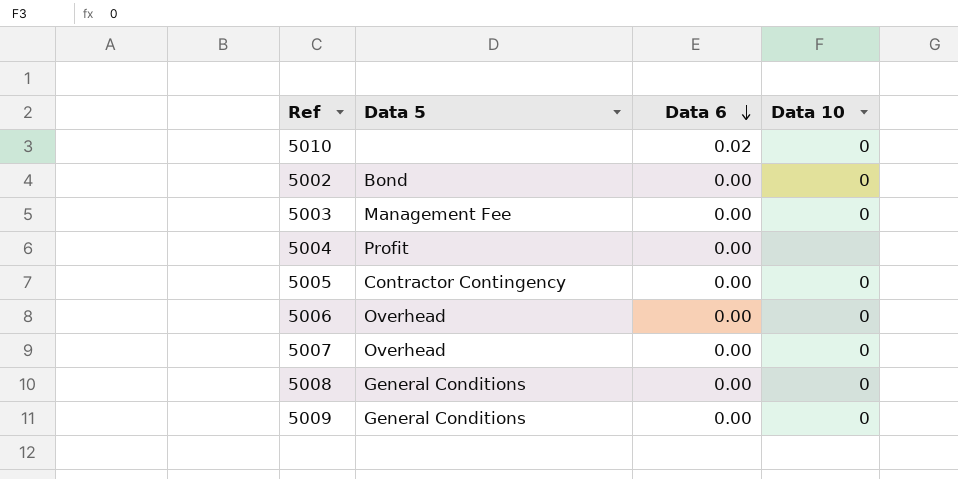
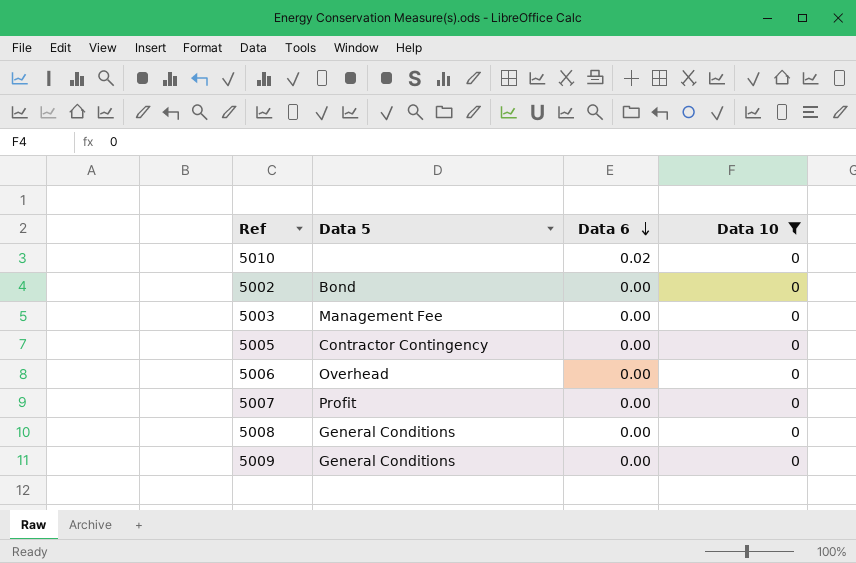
filter: none -> Data 10 = 0
5007 | Data 5: Overhead -> Profit

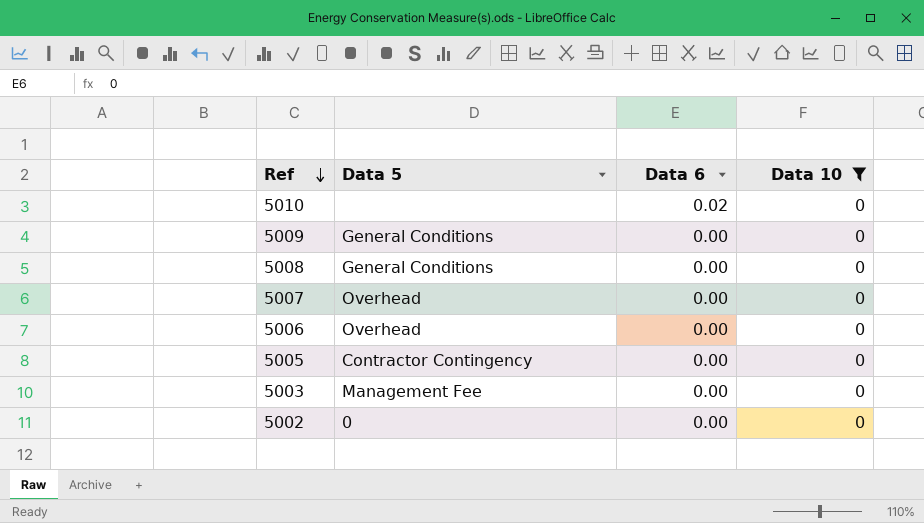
row order: Data 6 descending -> Ref descending
5007 | Data 5: Profit -> Overhead
5002 | Data 5: Bond -> 0

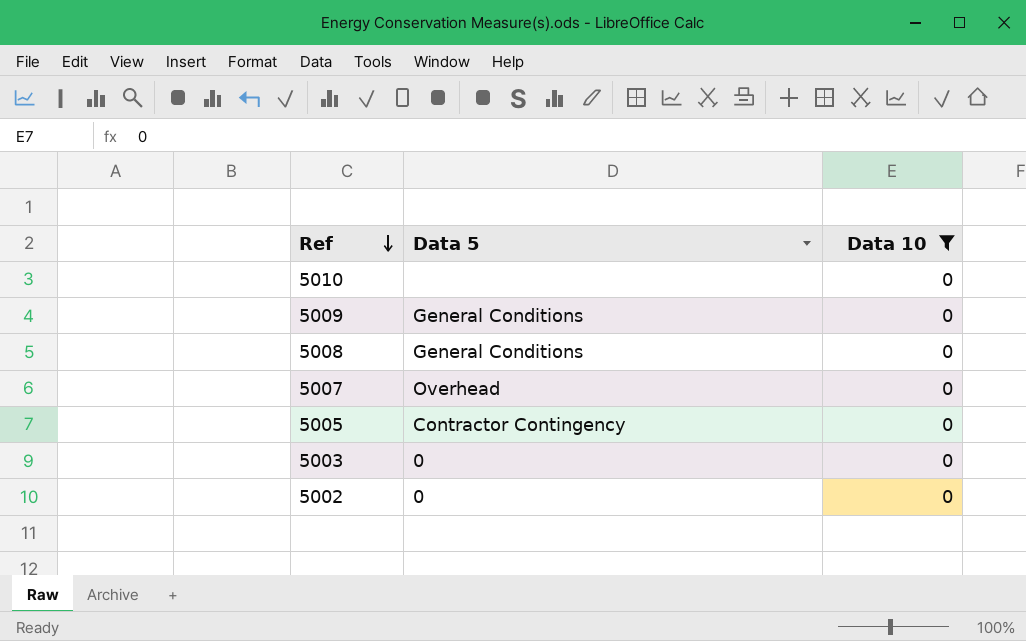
column Data 6 | position: 3 -> none
row 5006: Overhead | 0.00 | 0 -> none
5003 | Data 5: Management Fee -> 0

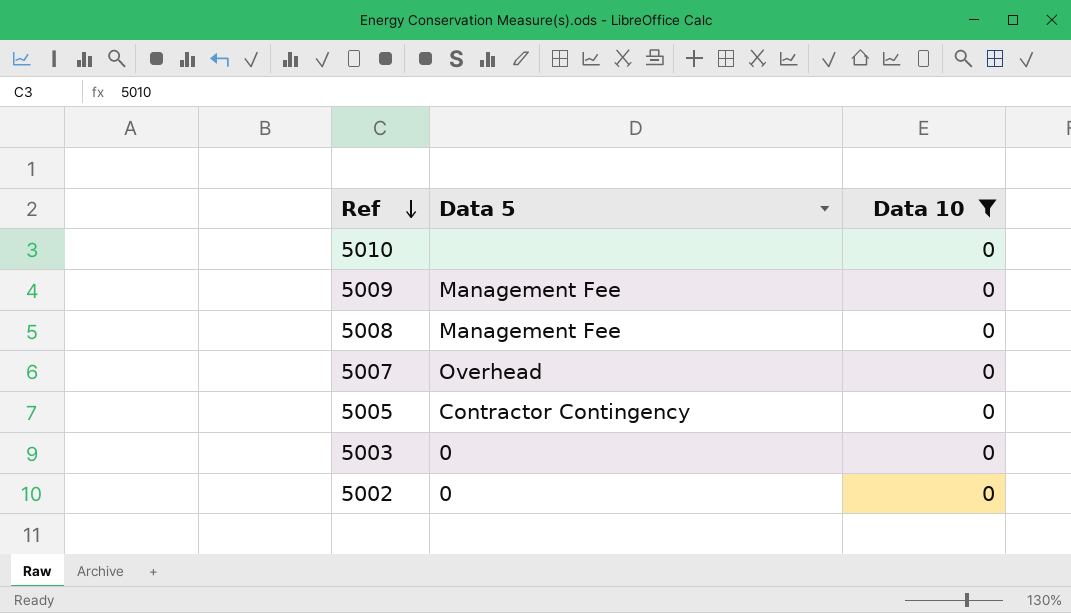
5009 | Data 5: General Conditions -> Management Fee
5008 | Data 5: General Conditions -> Management Fee

